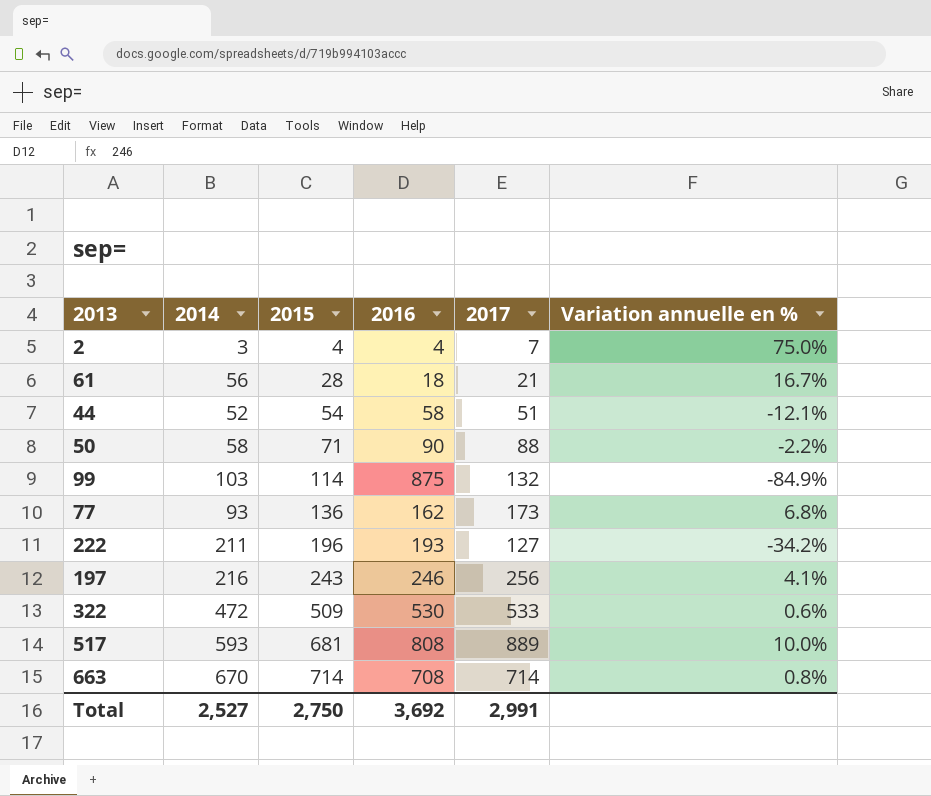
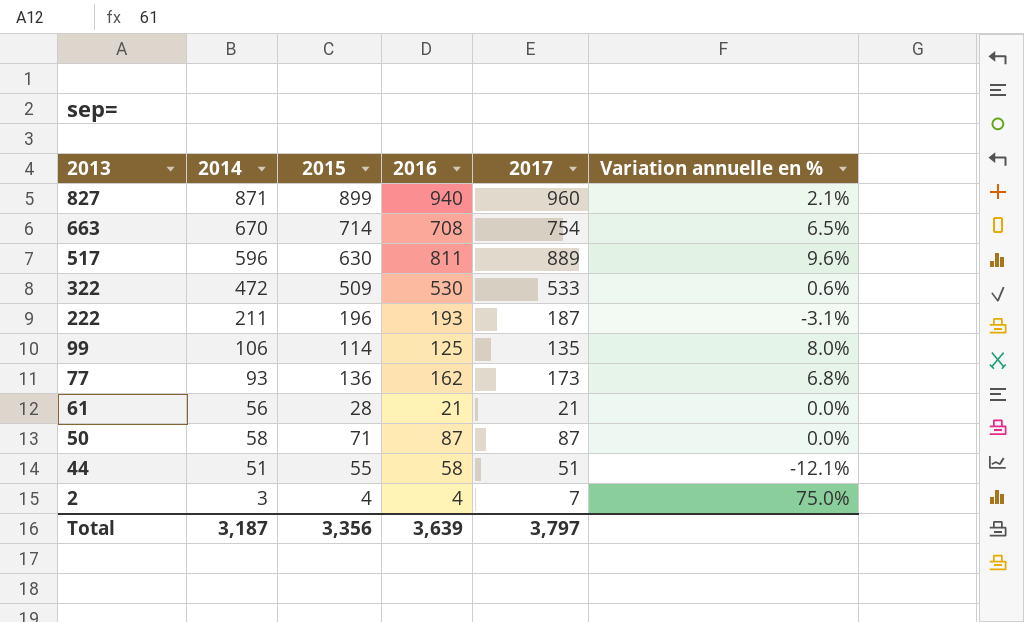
row order: 2015 ascending -> 2013 descending
row 197: 216 | 243 | 246 | 256 | 4.1% -> none
row 827: none -> 871 | 899 | 940 | 960 | 2.1%
663 | 2017: 714 -> 754
663 | Variation annuelle en %: 0.8% -> 6.5%
517 | 2014: 593 -> 596
517 | 2015: 681 -> 630
517 | 2016: 808 -> 811
517 | Variation annuelle en %: 10.0% -> 9.6%
222 | 2017: 127 -> 187
222 | Variation annuelle en %: -34.2% -> -3.1%
99 | 2014: 103 -> 106
99 | 2016: 875 -> 125
99 | 2017: 132 -> 135
99 | Variation annuelle en %: -84.9% -> 8.0%
61 | 2016: 18 -> 21
61 | Variation annuelle en %: 16.7% -> 0.0%
50 | 2016: 90 -> 87
50 | 2017: 88 -> 87
50 | Variation annuelle en %: -2.2% -> 0.0%
44 | 2014: 52 -> 51
44 | 2015: 54 -> 55
Total | 2014: 2,527 -> 3,187
Total | 2015: 2,750 -> 3,356
Total | 2016: 3,692 -> 3,639
Total | 2017: 2,991 -> 3,797

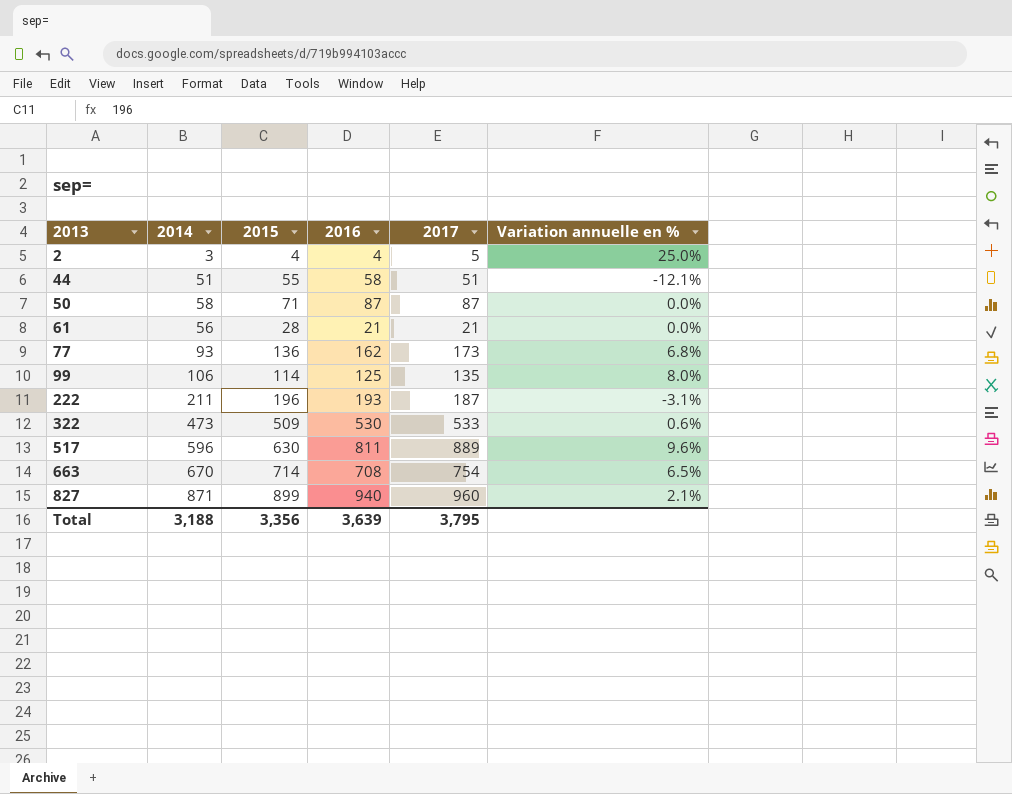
row order: 2013 descending -> 2013 ascending
2 | 2017: 7 -> 5
2 | Variation annuelle en %: 75.0% -> 25.0%
322 | 2014: 472 -> 473
Total | 2014: 3,187 -> 3,188
Total | 2017: 3,797 -> 3,795

